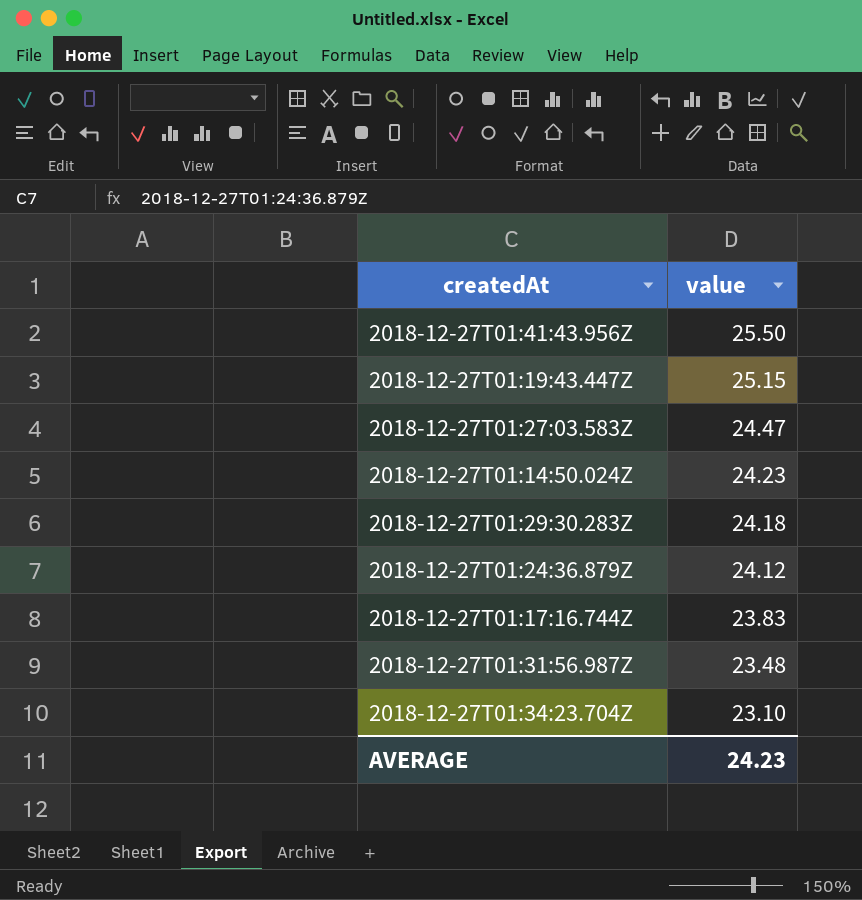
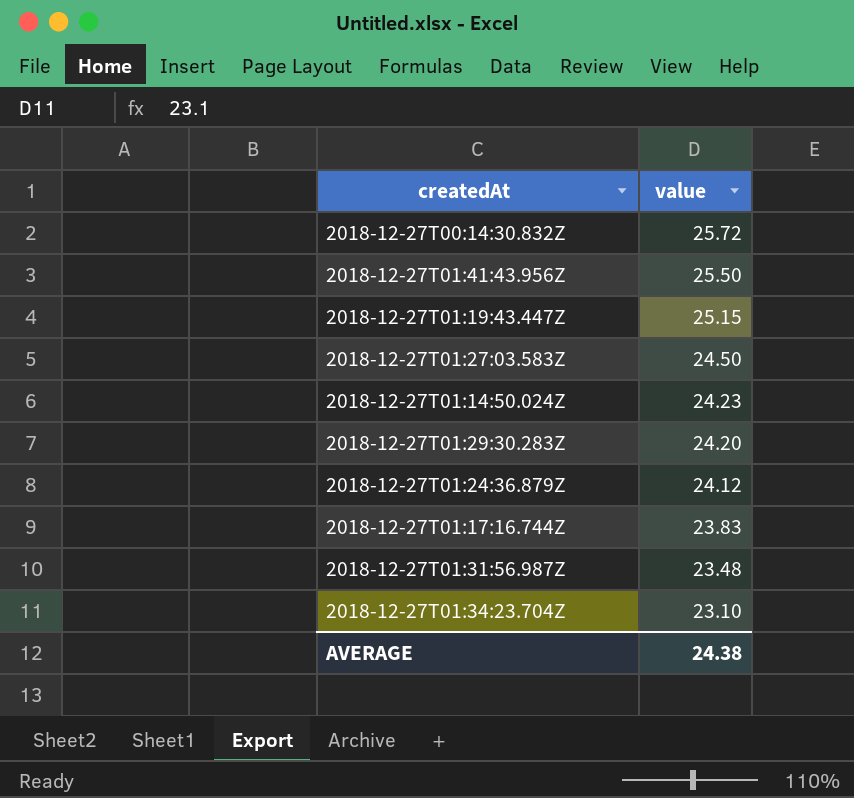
row 2018-12-27T00:14:30.832Z: none -> 25.72
2018-12-27T01:27:03.583Z | value: 24.47 -> 24.50
2018-12-27T01:29:30.283Z | value: 24.18 -> 24.20
AVERAGE | value: 24.23 -> 24.38

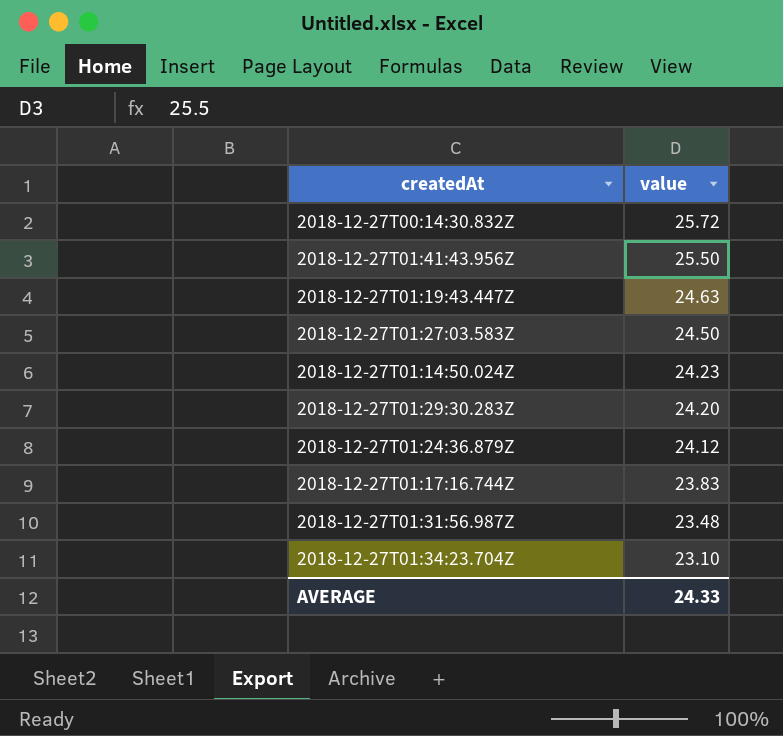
2018-12-27T01:19:43.447Z | value: 25.15 -> 24.63
AVERAGE | value: 24.38 -> 24.33

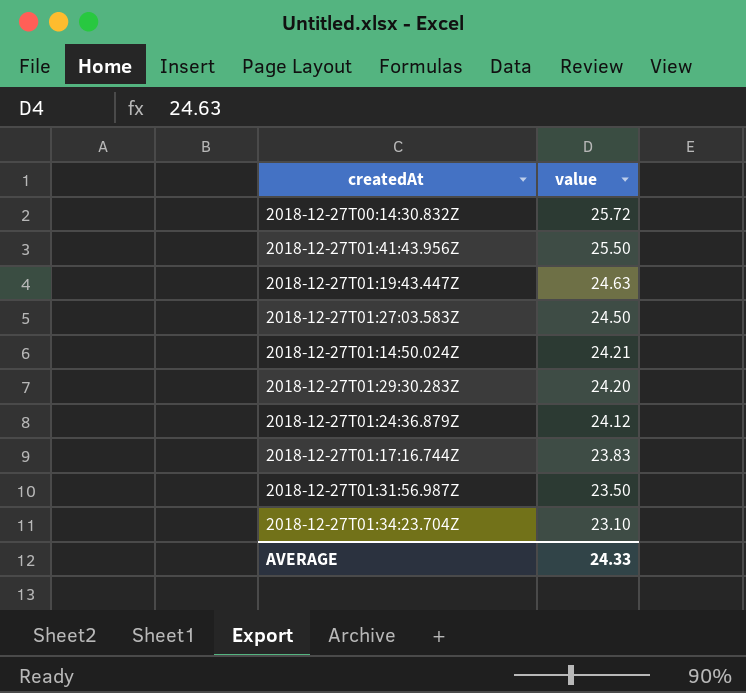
2018-12-27T01:14:50.024Z | value: 24.23 -> 24.21
2018-12-27T01:31:56.987Z | value: 23.48 -> 23.50

